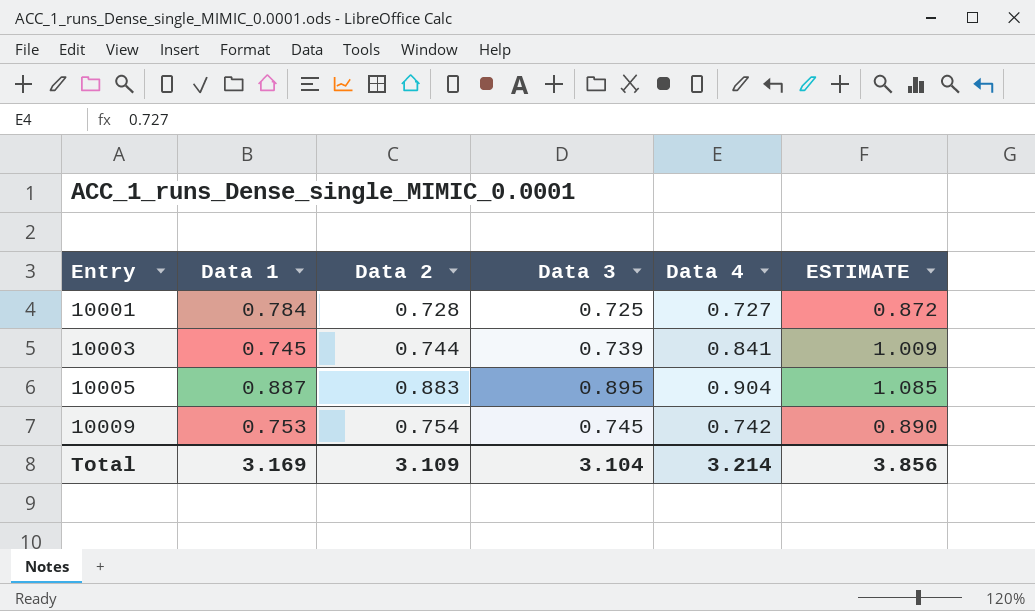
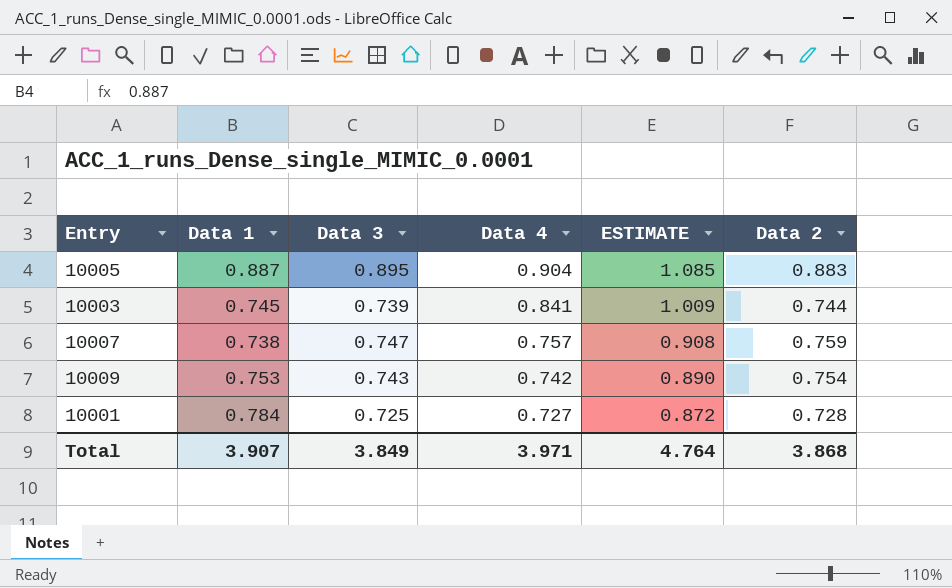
row order: Entry ascending -> Data 4 descending
column Data 2 | position: 3 -> 6
row 10007: none -> 0.738 | 0.747 | 0.757 | 0.908 | 0.759
10009 | Data 3: 0.745 -> 0.743
Total | Data 1: 3.169 -> 3.907
Total | Data 3: 3.104 -> 3.849
Total | Data 4: 3.214 -> 3.971
Total | ESTIMATE: 3.856 -> 4.764
Total | Data 2: 3.109 -> 3.868

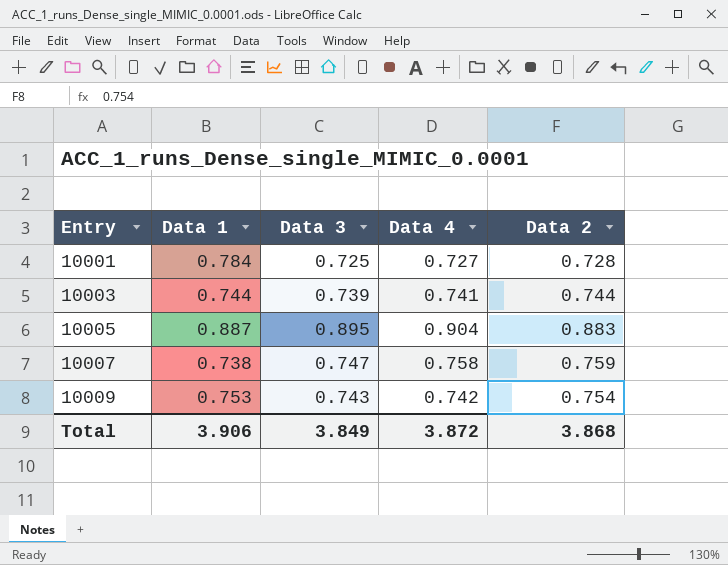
row order: Data 4 descending -> Entry ascending
column ESTIMATE | formula: [Data 4] * 1.2 -> none
10003 | Data 1: 0.745 -> 0.744
10003 | Data 4: 0.841 -> 0.741
10007 | Data 4: 0.757 -> 0.758
Total | Data 1: 3.907 -> 3.906
Total | Data 4: 3.971 -> 3.872

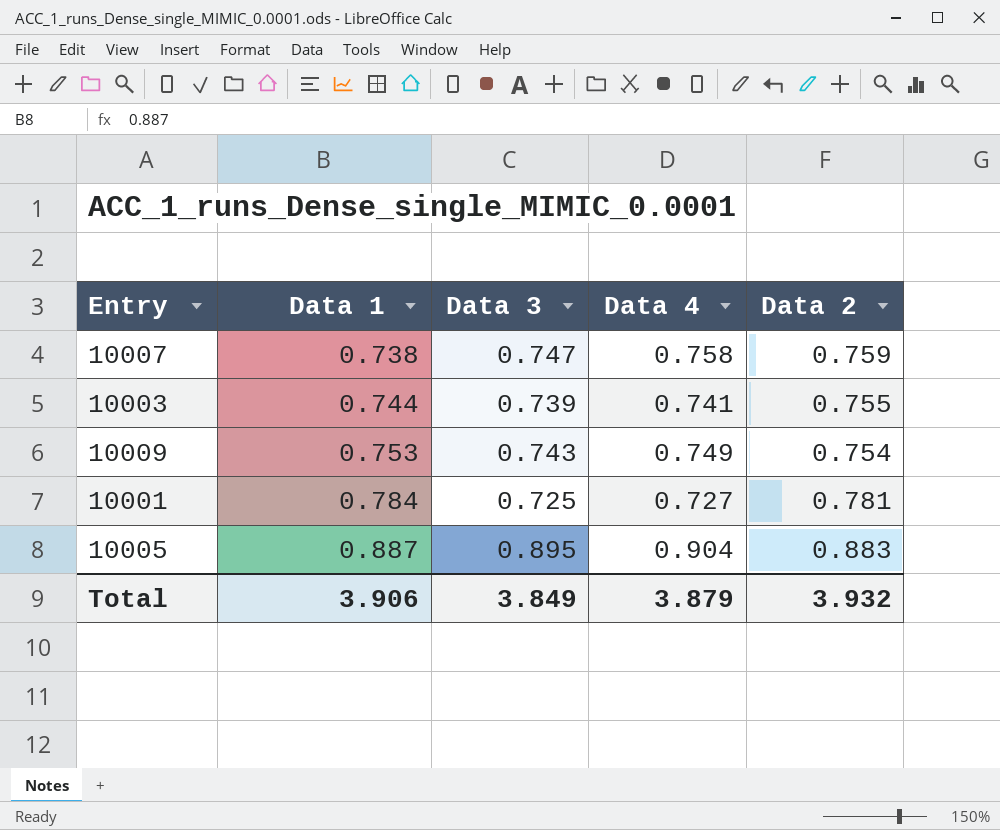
row order: Entry ascending -> Data 1 ascending
10003 | Data 2: 0.744 -> 0.755
10009 | Data 4: 0.742 -> 0.749
10001 | Data 2: 0.728 -> 0.781
Total | Data 4: 3.872 -> 3.879
Total | Data 2: 3.868 -> 3.932

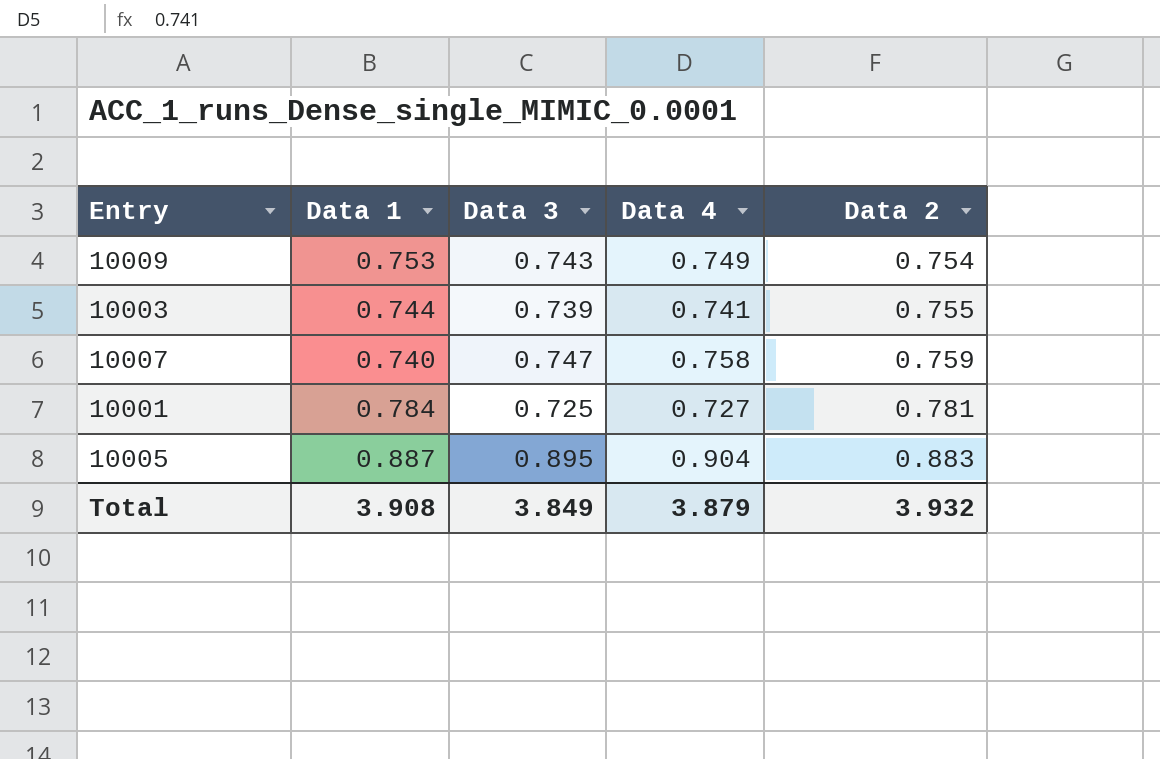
row order: Data 1 ascending -> Data 2 ascending
10007 | Data 1: 0.738 -> 0.740
Total | Data 1: 3.906 -> 3.908

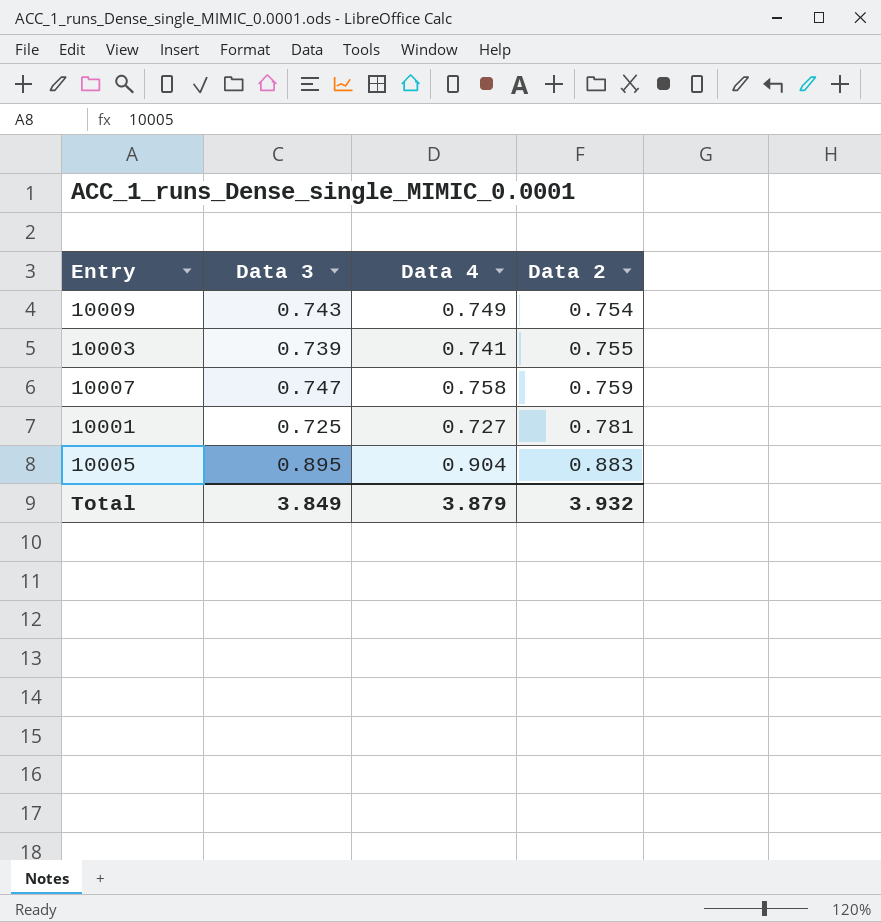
column Data 1 | position: 2 -> none

